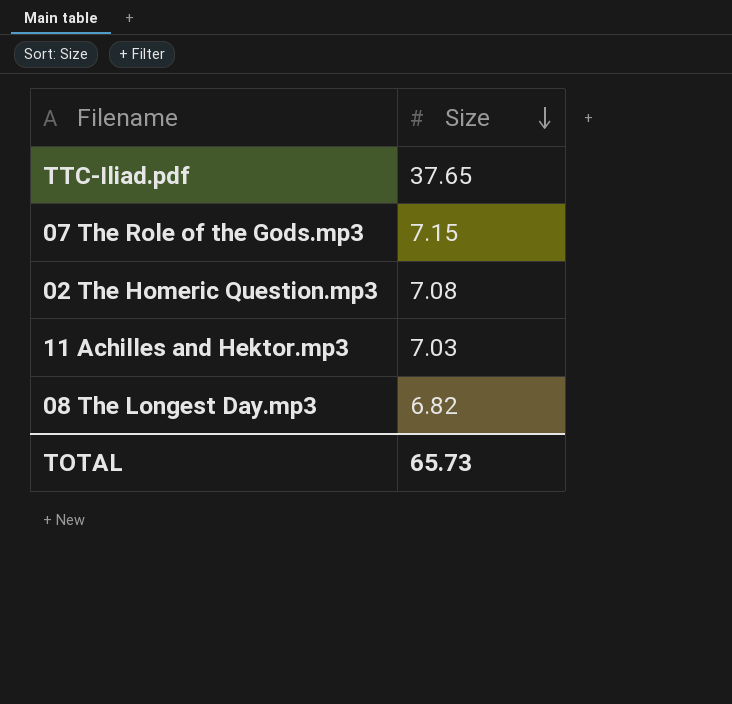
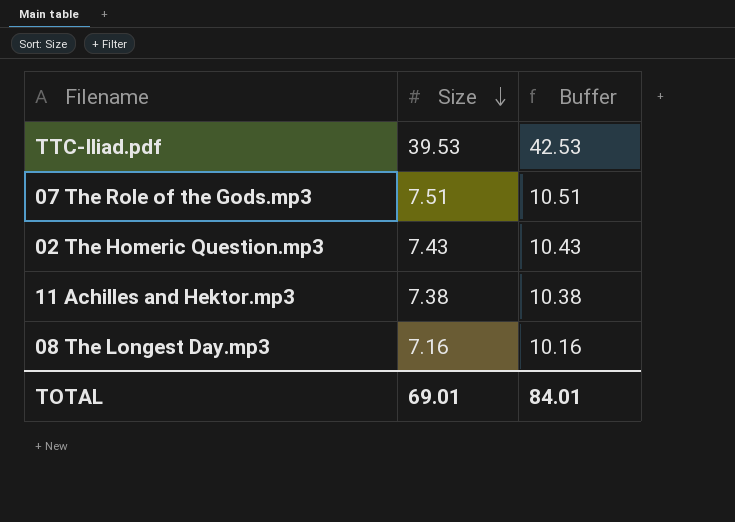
column Buffer | formula: none -> [Size] + 3
TTC-Iliad.pdf | Size: 37.65 -> 39.53
07 The Role of the Gods.mp3 | Size: 7.15 -> 7.51
02 The Homeric Question.mp3 | Size: 7.08 -> 7.43
11 Achilles and Hektor.mp3 | Size: 7.03 -> 7.38
08 The Longest Day.mp3 | Size: 6.82 -> 7.16
TOTAL | Size: 65.73 -> 69.01

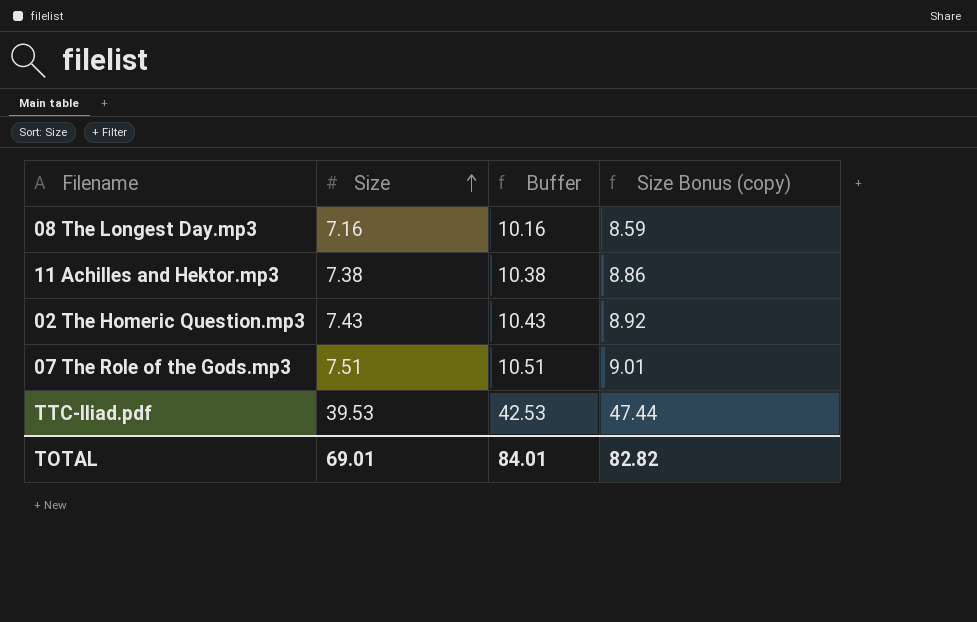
row order: Size descending -> Size ascending
column Size Bonus (copy) | formula: none -> [Size] * 1.2

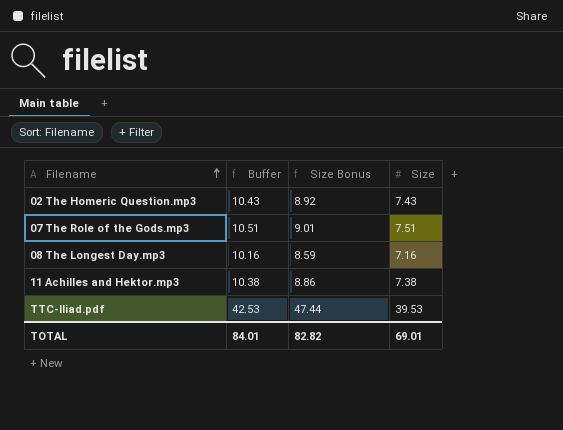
row order: Size ascending -> Filename ascending
column name: Size Bonus (copy) -> Size Bonus
column Size | position: 2 -> 4

